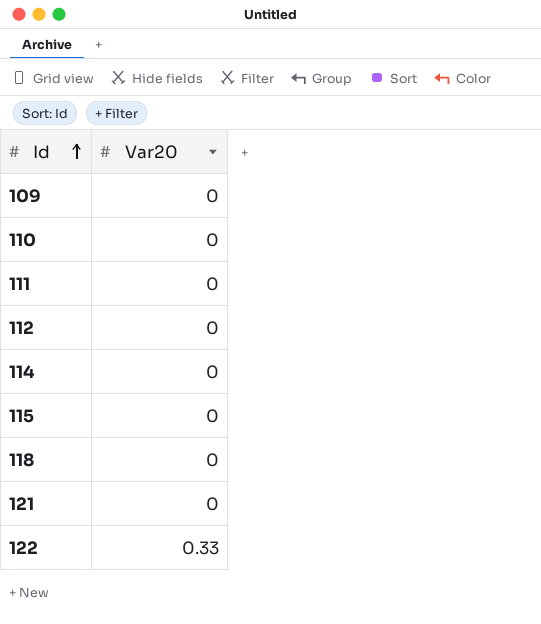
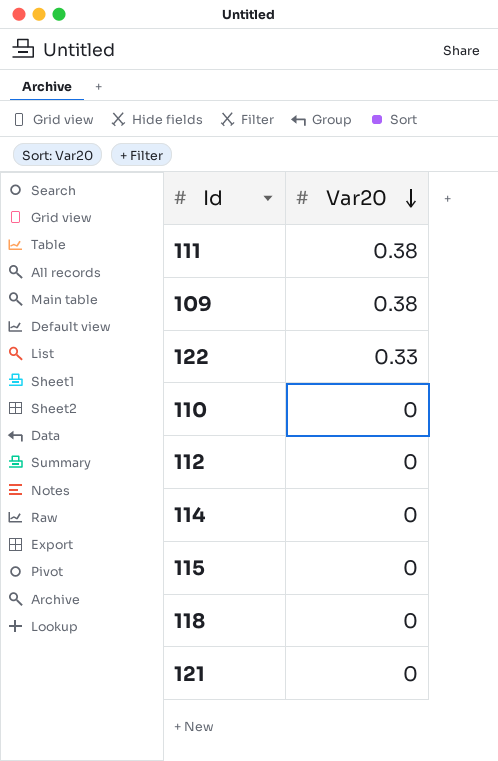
row order: Id ascending -> Var20 descending
111 | Var20: 0 -> 0.38
109 | Var20: 0 -> 0.38

